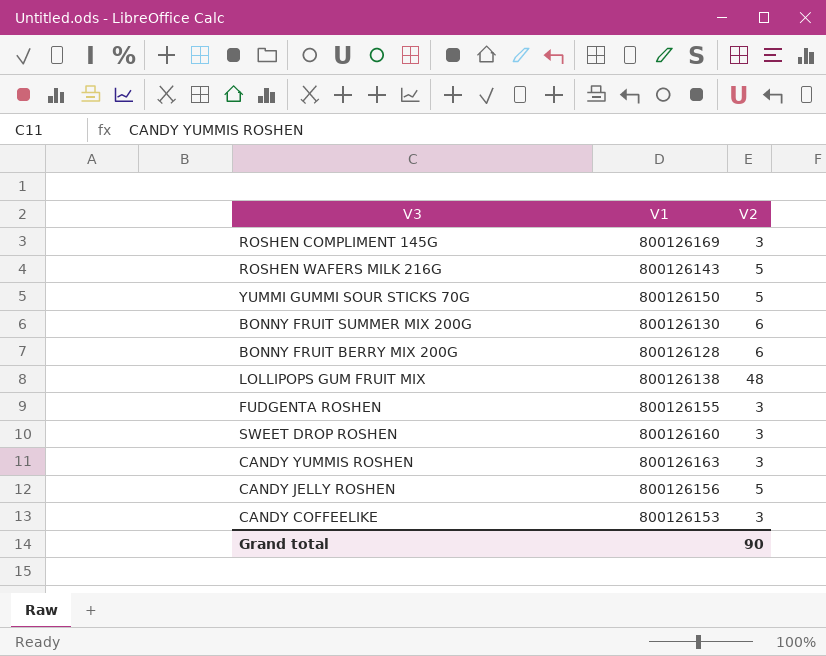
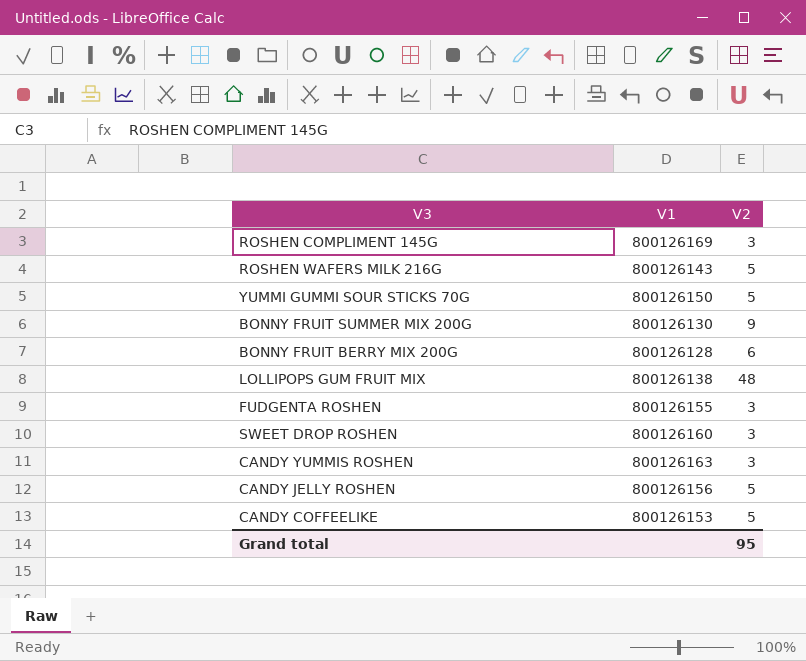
BONNY FRUIT SUMMER MIX 200G | V2: 6 -> 9
CANDY COFFEELIKE | V2: 3 -> 5
Grand total | V2: 90 -> 95

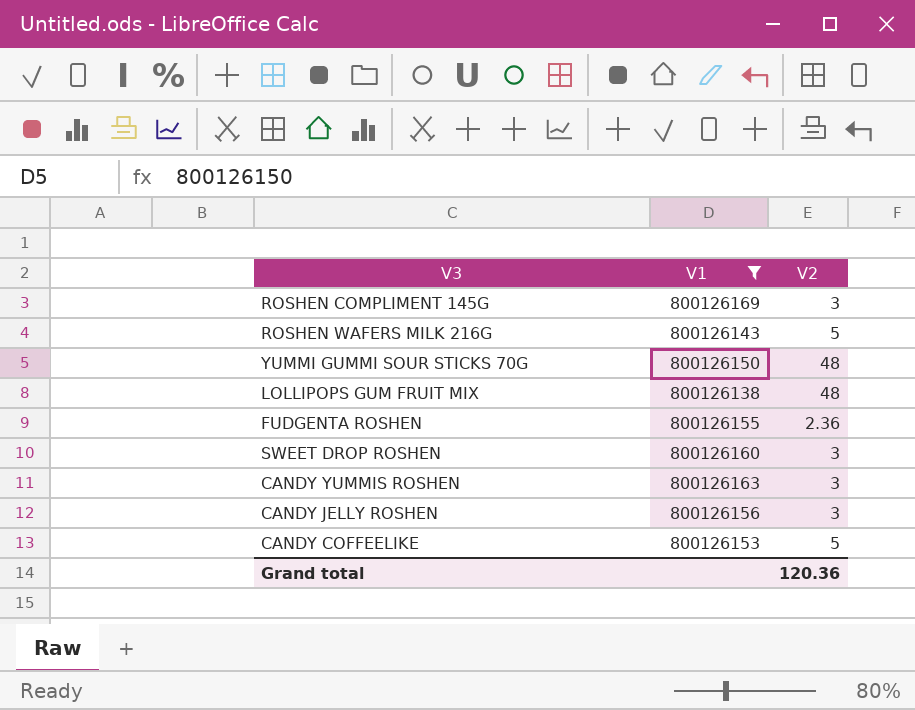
filter: none -> V1 >= 800126138
YUMMI GUMMI SOUR STICKS 70G | V2: 5 -> 48
FUDGENTA ROSHEN | V2: 3 -> 2.36
CANDY JELLY ROSHEN | V2: 5 -> 3
Grand total | V2: 95 -> 120.36

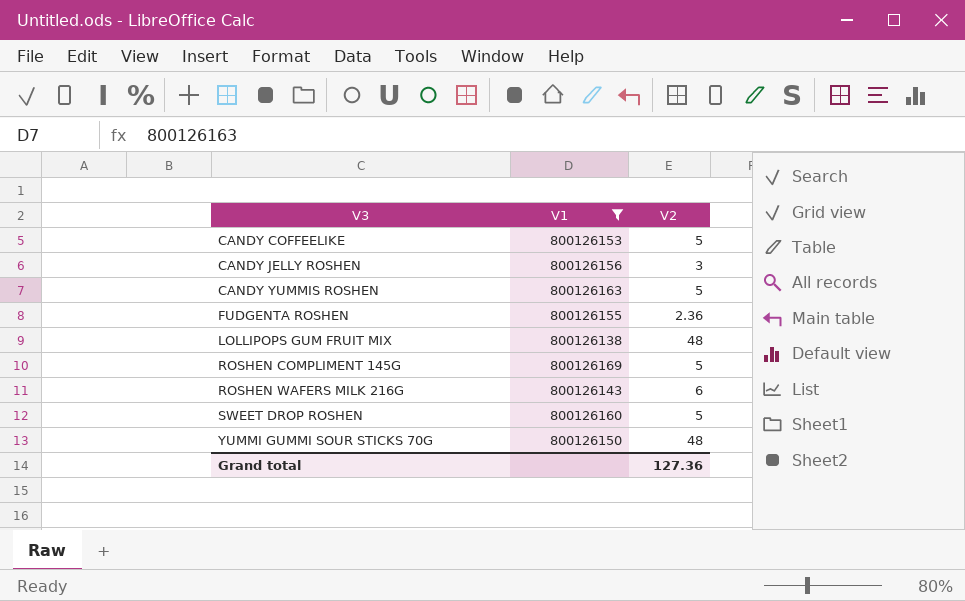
row order: none -> V3 ascending
CANDY YUMMIS ROSHEN | V2: 3 -> 5
ROSHEN COMPLIMENT 145G | V2: 3 -> 5
ROSHEN WAFERS MILK 216G | V2: 5 -> 6
SWEET DROP ROSHEN | V2: 3 -> 5
Grand total | V2: 120.36 -> 127.36

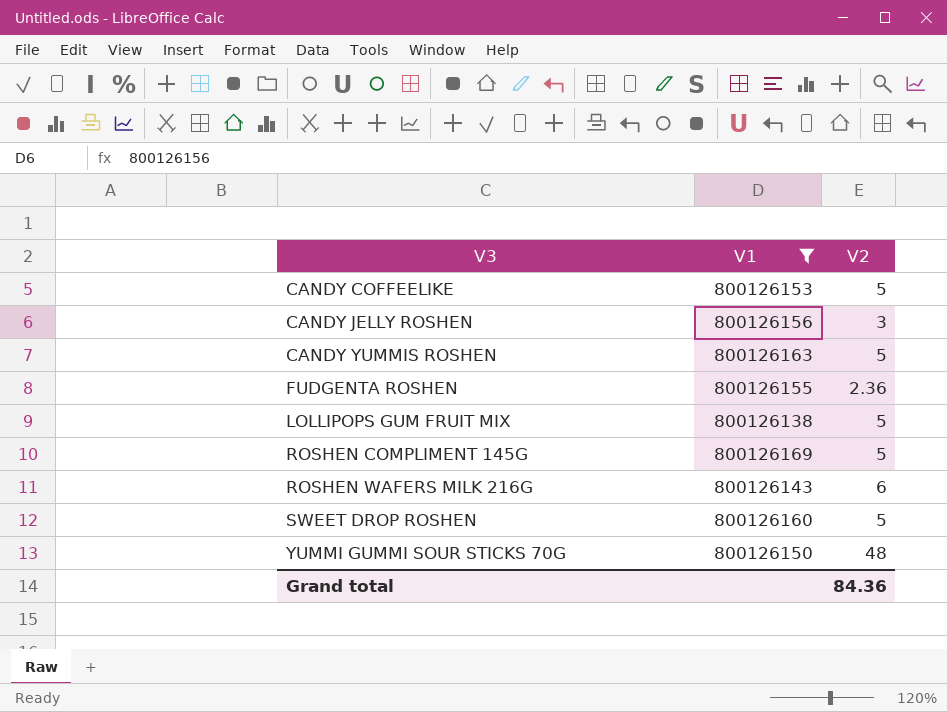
LOLLIPOPS GUM FRUIT MIX | V2: 48 -> 5
Grand total | V2: 127.36 -> 84.36

